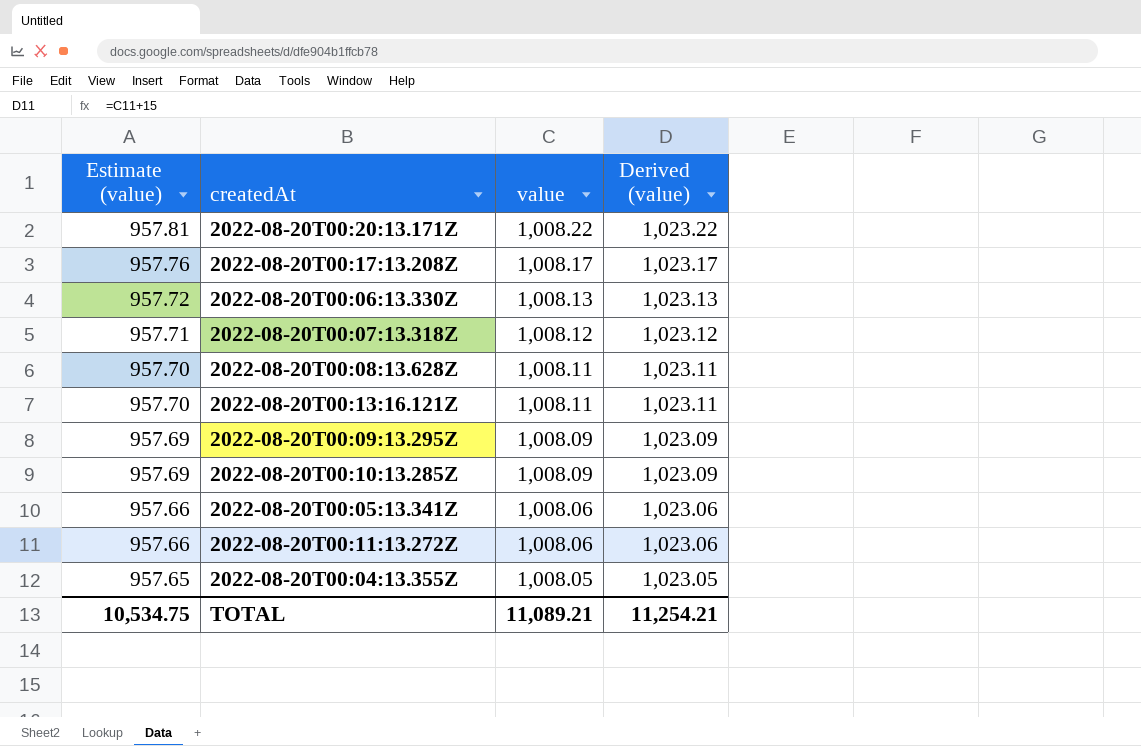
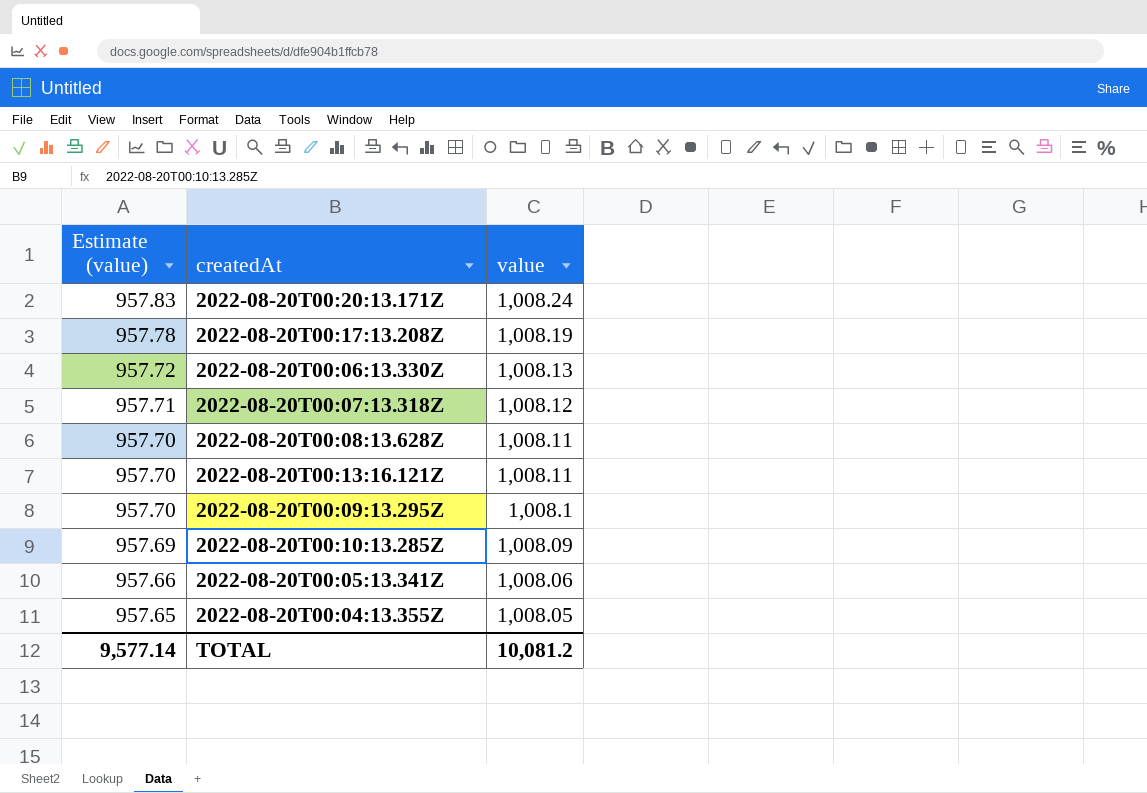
column Derived (value) | formula: [value] + 15 -> none
row 2022-08-20T00:11:13.272Z: 957.66 | 1,008.06 | 1,023.06 -> none
2022-08-20T00:20:13.171Z | Estimate (value): 957.81 -> 957.83
2022-08-20T00:20:13.171Z | value: 1,008.22 -> 1,008.24
2022-08-20T00:17:13.208Z | Estimate (value): 957.76 -> 957.78
2022-08-20T00:17:13.208Z | value: 1,008.17 -> 1,008.19
2022-08-20T00:09:13.295Z | Estimate (value): 957.69 -> 957.70
2022-08-20T00:09:13.295Z | value: 1,008.09 -> 1,008.1
TOTAL | Estimate (value): 10,534.75 -> 9,577.14
TOTAL | value: 11,089.21 -> 10,081.2

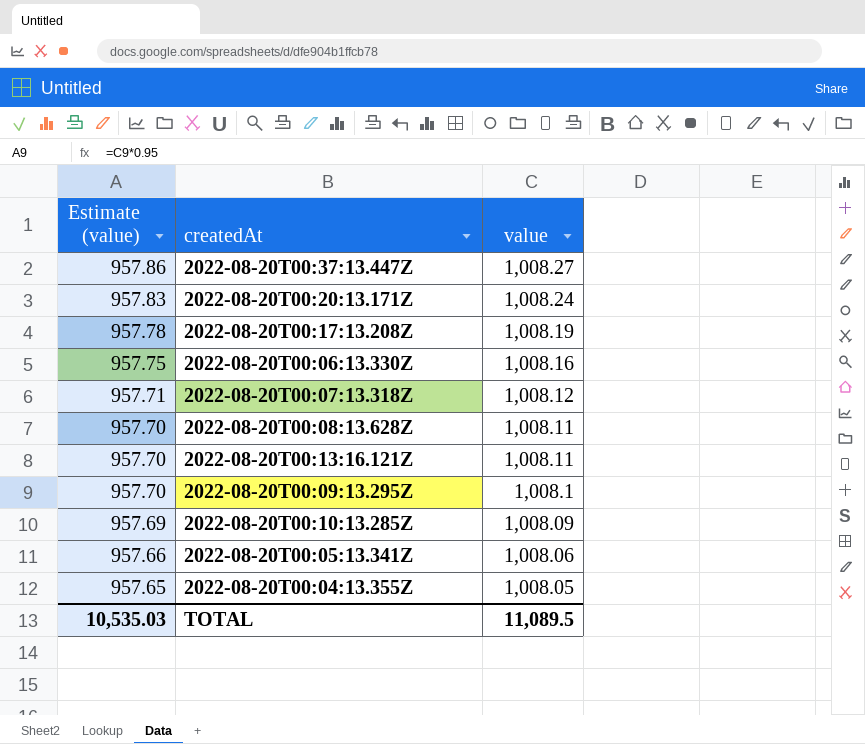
row 2022-08-20T00:37:13.447Z: none -> 957.86 | 1,008.27
2022-08-20T00:06:13.330Z | Estimate (value): 957.72 -> 957.75
2022-08-20T00:06:13.330Z | value: 1,008.13 -> 1,008.16
TOTAL | Estimate (value): 9,577.14 -> 10,535.03
TOTAL | value: 10,081.2 -> 11,089.5

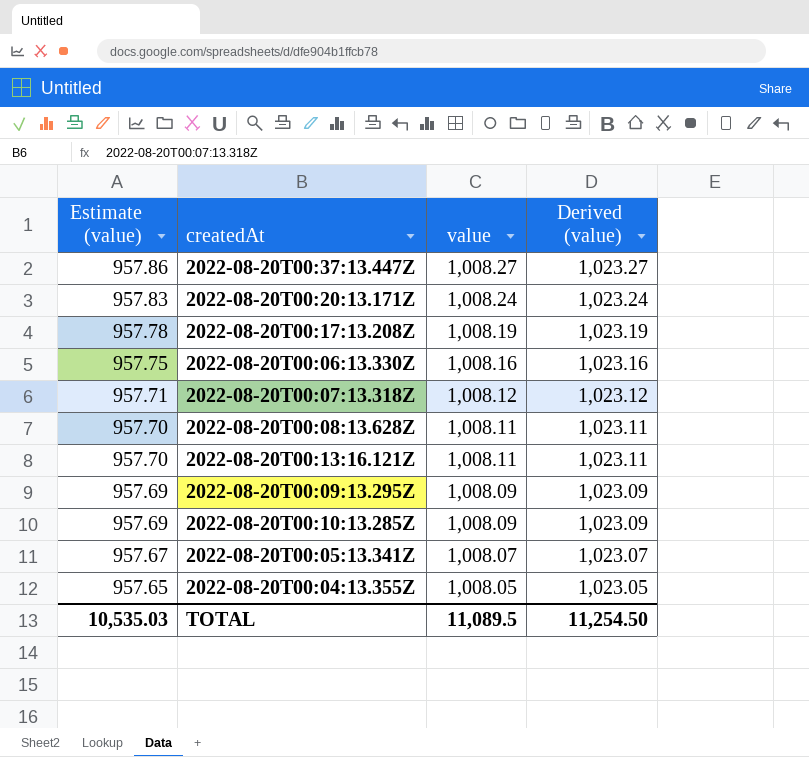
column Derived (value) | formula: none -> [value] + 15
2022-08-20T00:09:13.295Z | Estimate (value): 957.70 -> 957.69
2022-08-20T00:09:13.295Z | value: 1,008.1 -> 1,008.09
2022-08-20T00:05:13.341Z | Estimate (value): 957.66 -> 957.67
2022-08-20T00:05:13.341Z | value: 1,008.06 -> 1,008.07

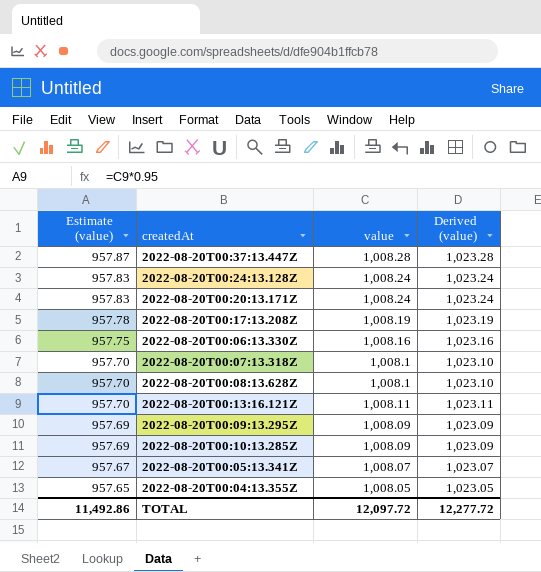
2022-08-20T00:37:13.447Z | Estimate (value): 957.86 -> 957.87
2022-08-20T00:37:13.447Z | value: 1,008.27 -> 1,008.28
2022-08-20T00:37:13.447Z | Derived (value): 1,023.27 -> 1,023.28
row 2022-08-20T00:24:13.128Z: none -> 957.83 | 1,008.24 | 1,023.24
2022-08-20T00:07:13.318Z | Estimate (value): 957.71 -> 957.70
2022-08-20T00:07:13.318Z | value: 1,008.12 -> 1,008.1
2022-08-20T00:07:13.318Z | Derived (value): 1,023.12 -> 1,023.10
2022-08-20T00:08:13.628Z | value: 1,008.11 -> 1,008.1
2022-08-20T00:08:13.628Z | Derived (value): 1,023.11 -> 1,023.10
TOTAL | Estimate (value): 10,535.03 -> 11,492.86
TOTAL | value: 11,089.5 -> 12,097.72
TOTAL | Derived (value): 11,254.50 -> 12,277.72

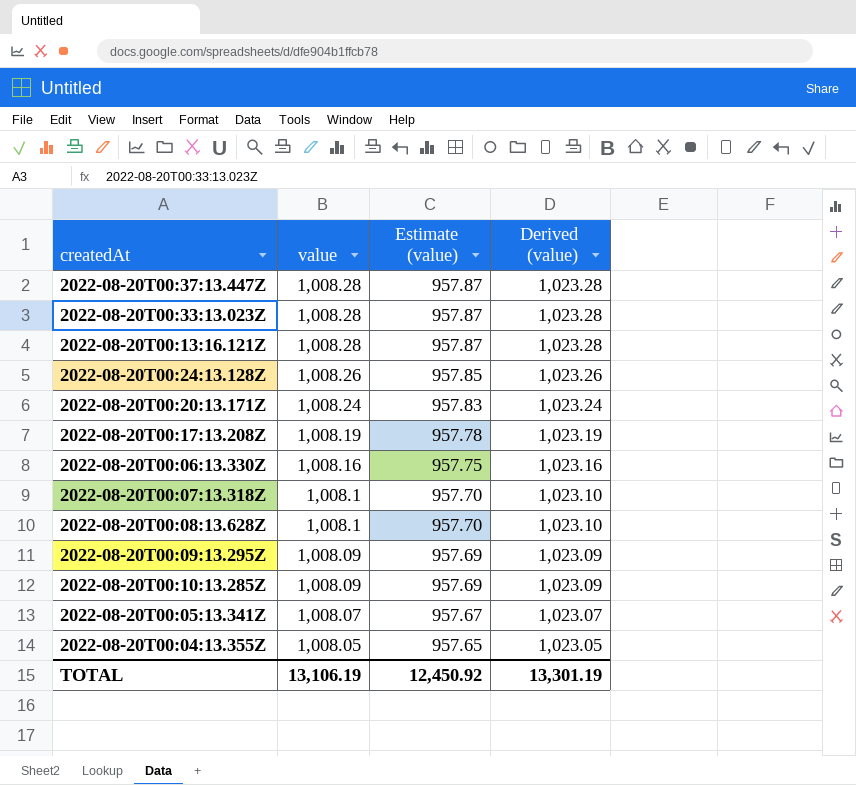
row order: Estimate (value) descending -> value descending
column Estimate (value) | position: 1 -> 3
row 2022-08-20T00:33:13.023Z: none -> 1,008.28 | 957.87 | 1,023.28
2022-08-20T00:13:16.121Z | value: 1,008.11 -> 1,008.28
2022-08-20T00:13:16.121Z | Estimate (value): 957.70 -> 957.87
2022-08-20T00:13:16.121Z | Derived (value): 1,023.11 -> 1,023.28
2022-08-20T00:24:13.128Z | value: 1,008.24 -> 1,008.26
2022-08-20T00:24:13.128Z | Estimate (value): 957.83 -> 957.85
2022-08-20T00:24:13.128Z | Derived (value): 1,023.24 -> 1,023.26
TOTAL | value: 12,097.72 -> 13,106.19
TOTAL | Estimate (value): 11,492.86 -> 12,450.92
TOTAL | Derived (value): 12,277.72 -> 13,301.19

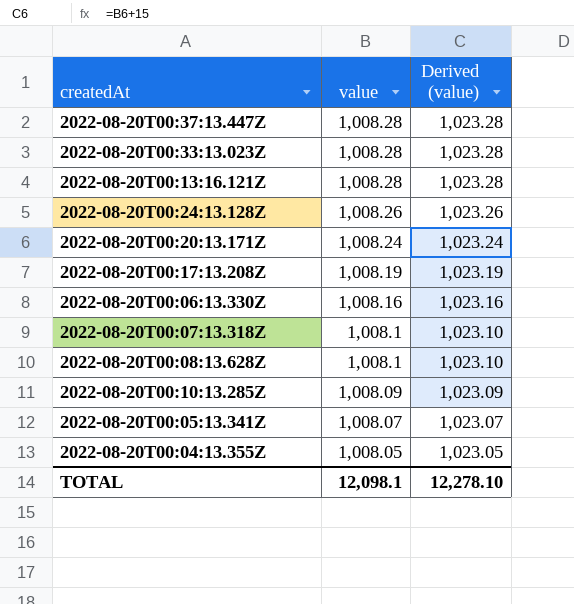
column Estimate (value) | formula: [value] * 0.95 -> none
row 2022-08-20T00:09:13.295Z: 1,008.09 | 957.69 | 1,023.09 -> none
TOTAL | value: 13,106.19 -> 12,098.1
TOTAL | Derived (value): 13,301.19 -> 12,278.10

